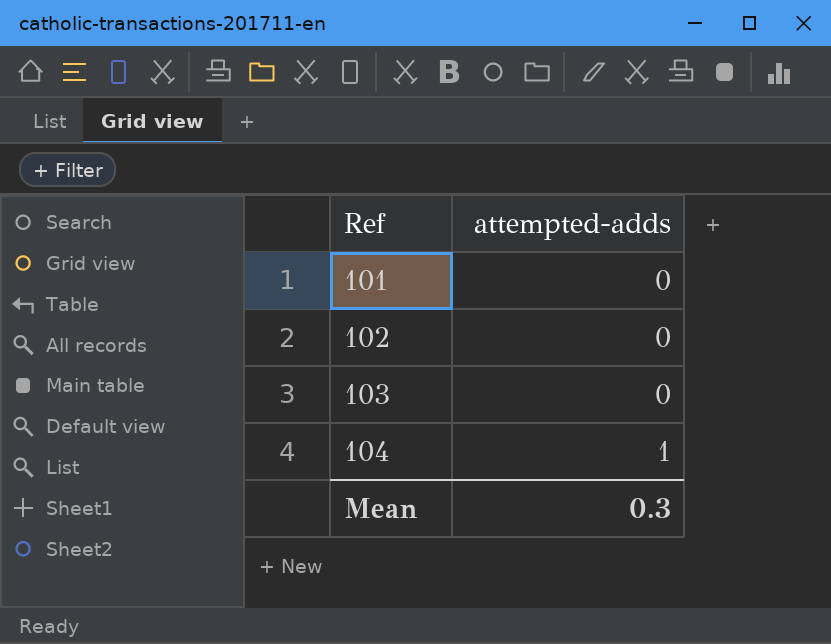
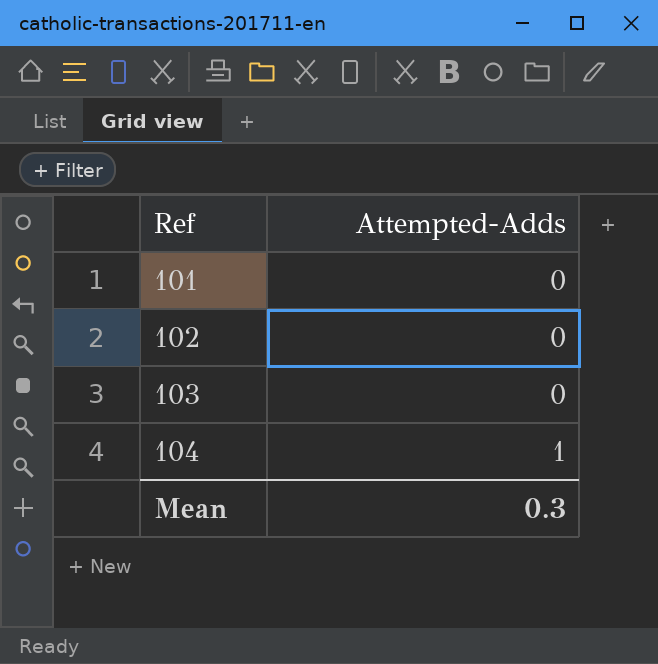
column name: attempted-adds -> Attempted-Adds

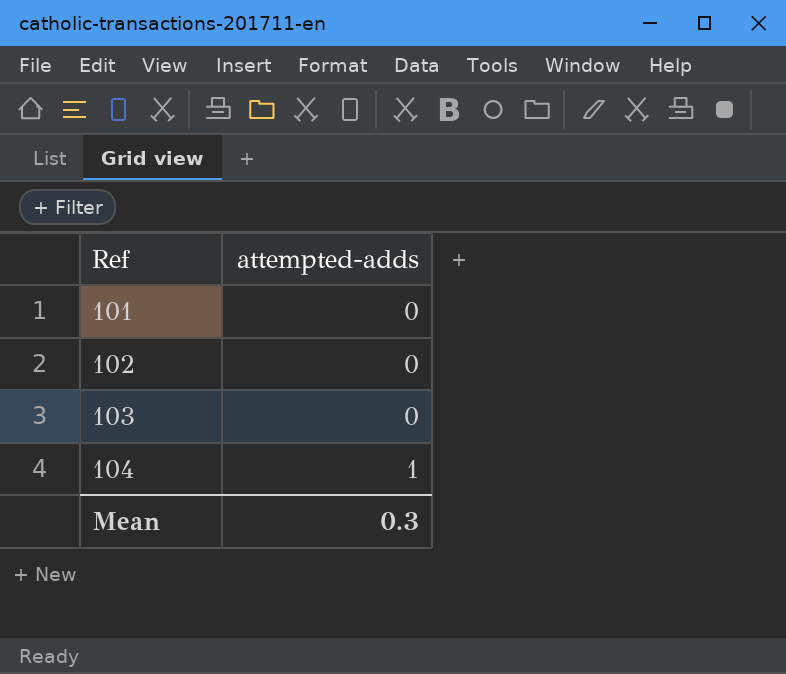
column name: Attempted-Adds -> attempted-adds

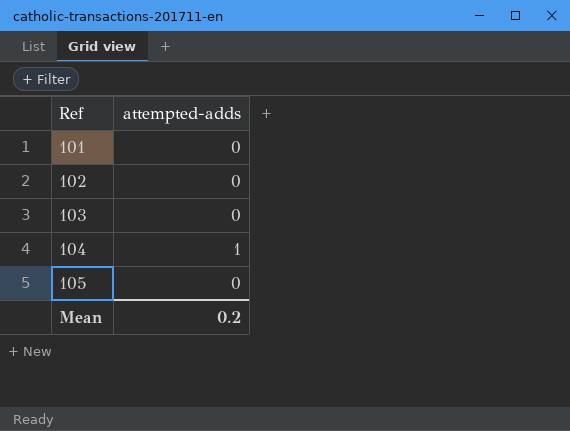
row 105: none -> 0
Mean | attempted-adds: 0.3 -> 0.2

